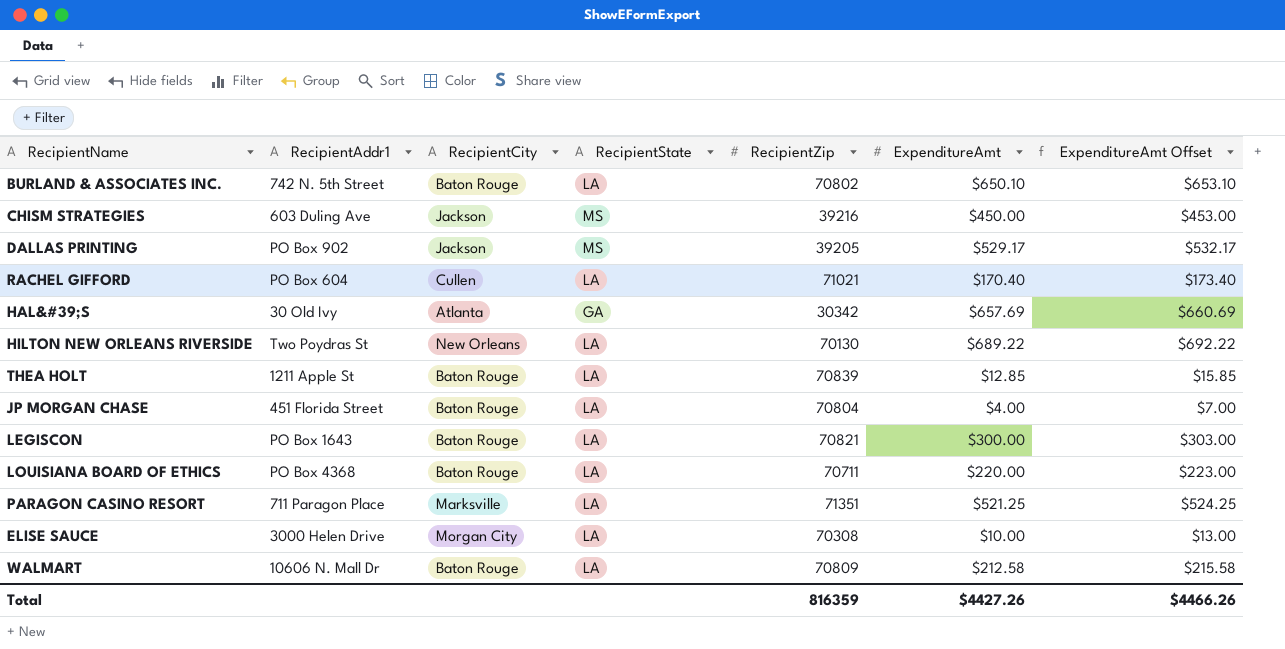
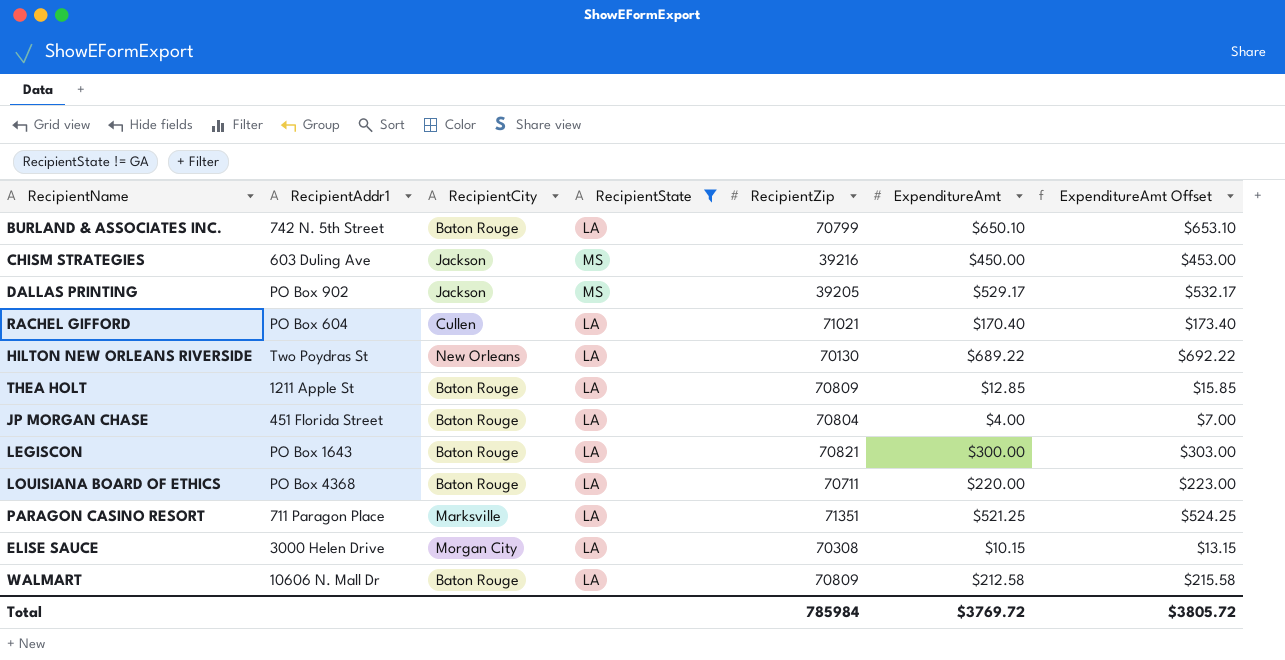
filter: none -> RecipientState != GA
BURLAND & ASSOCIATES INC. | RecipientZip: 70802 -> 70799
THEA HOLT | RecipientZip: 70839 -> 70809
ELISE SAUCE | ExpenditureAmt: $10.00 -> $10.15
ELISE SAUCE | ExpenditureAmt Offset: $13.00 -> $13.15
Total | RecipientZip: 816359 -> 785984
Total | ExpenditureAmt: $4427.26 -> $3769.72
Total | ExpenditureAmt Offset: $4466.26 -> $3805.72

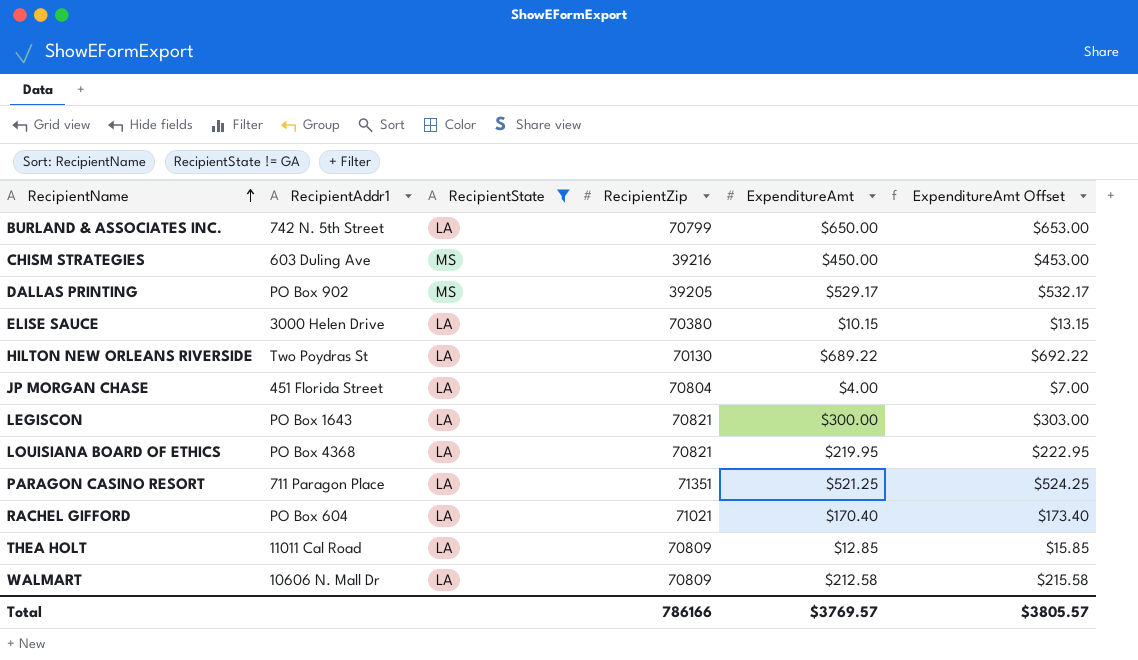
row order: none -> RecipientName ascending
column RecipientCity | position: 3 -> none
BURLAND & ASSOCIATES INC. | ExpenditureAmt: $650.10 -> $650.00
BURLAND & ASSOCIATES INC. | ExpenditureAmt Offset: $653.10 -> $653.00
ELISE SAUCE | RecipientZip: 70308 -> 70380
LOUISIANA BOARD OF ETHICS | RecipientZip: 70711 -> 70821
LOUISIANA BOARD OF ETHICS | ExpenditureAmt: $220.00 -> $219.95
LOUISIANA BOARD OF ETHICS | ExpenditureAmt Offset: $223.00 -> $222.95
THEA HOLT | RecipientAddr1: 1211 Apple St -> 11011 Cal Road
Total | RecipientZip: 785984 -> 786166
Total | ExpenditureAmt: $3769.72 -> $3769.57
Total | ExpenditureAmt Offset: $3805.72 -> $3805.57

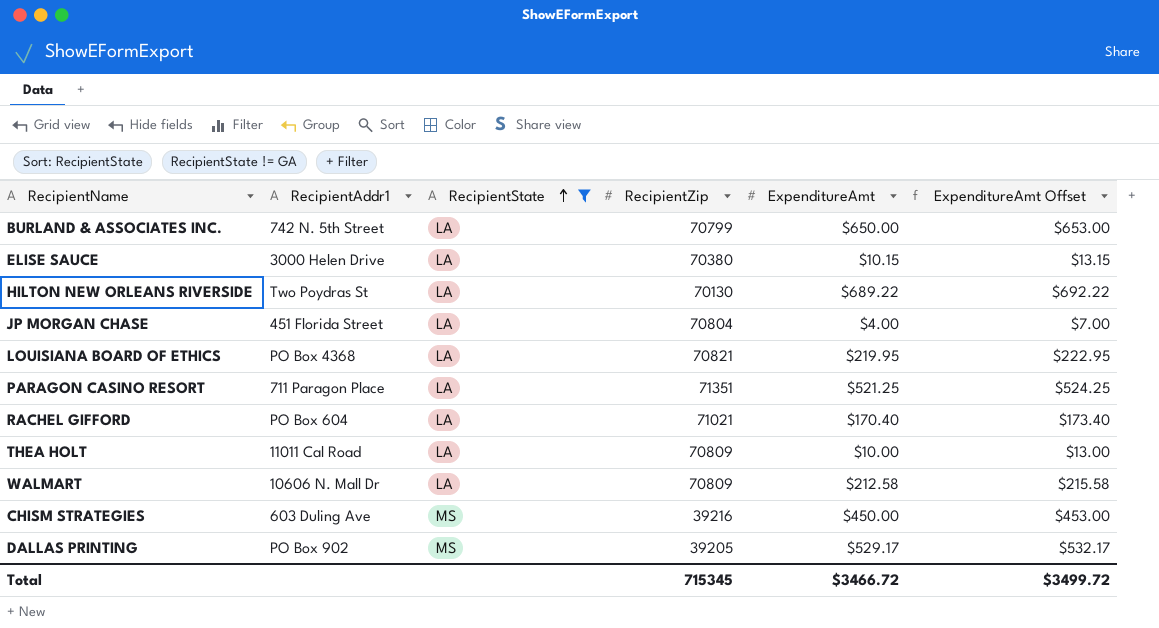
row order: RecipientName ascending -> RecipientState ascending
row LEGISCON: PO Box 1643 | LA | 70821 | $300.00 | $303.00 -> none
THEA HOLT | ExpenditureAmt: $12.85 -> $10.00
THEA HOLT | ExpenditureAmt Offset: $15.85 -> $13.00
Total | RecipientZip: 786166 -> 715345
Total | ExpenditureAmt: $3769.57 -> $3466.72
Total | ExpenditureAmt Offset: $3805.57 -> $3499.72

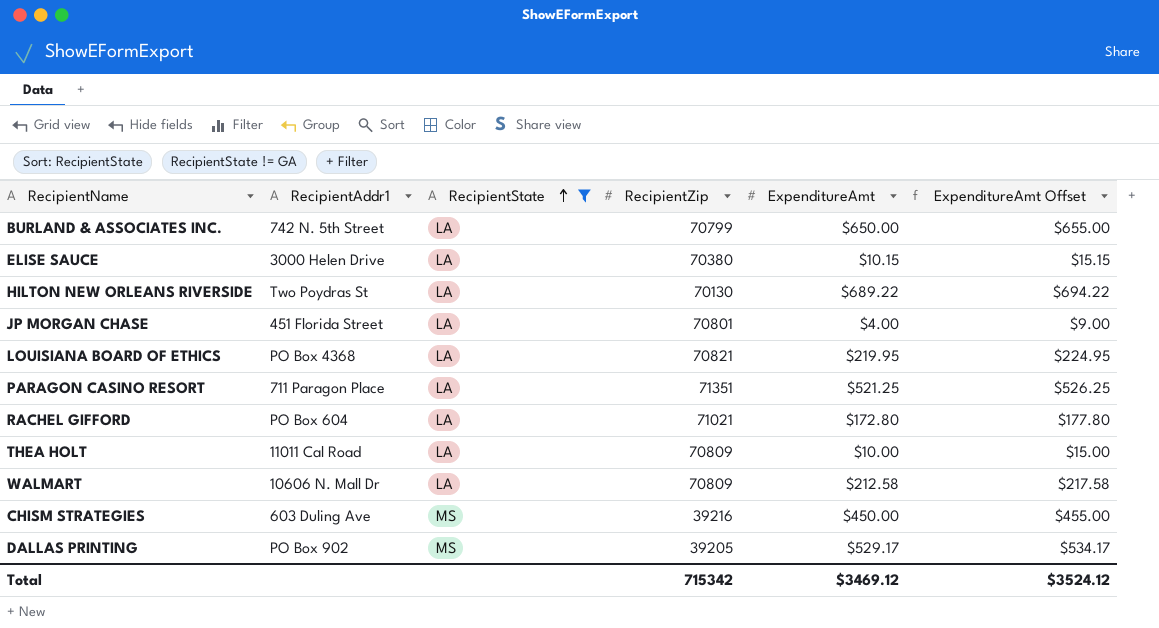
column ExpenditureAmt Offset | formula: [ExpenditureAmt] + 3 -> [ExpenditureAmt] + 5
JP MORGAN CHASE | RecipientZip: 70804 -> 70801
RACHEL GIFFORD | ExpenditureAmt: $170.40 -> $172.80
Total | RecipientZip: 715345 -> 715342
Total | ExpenditureAmt: $3466.72 -> $3469.12
Total | ExpenditureAmt Offset: $3499.72 -> $3524.12

